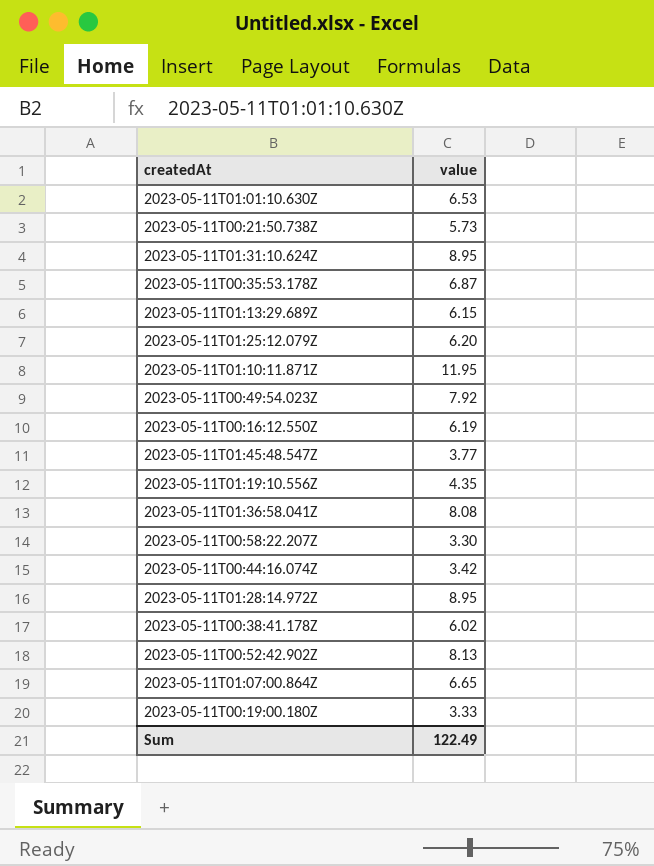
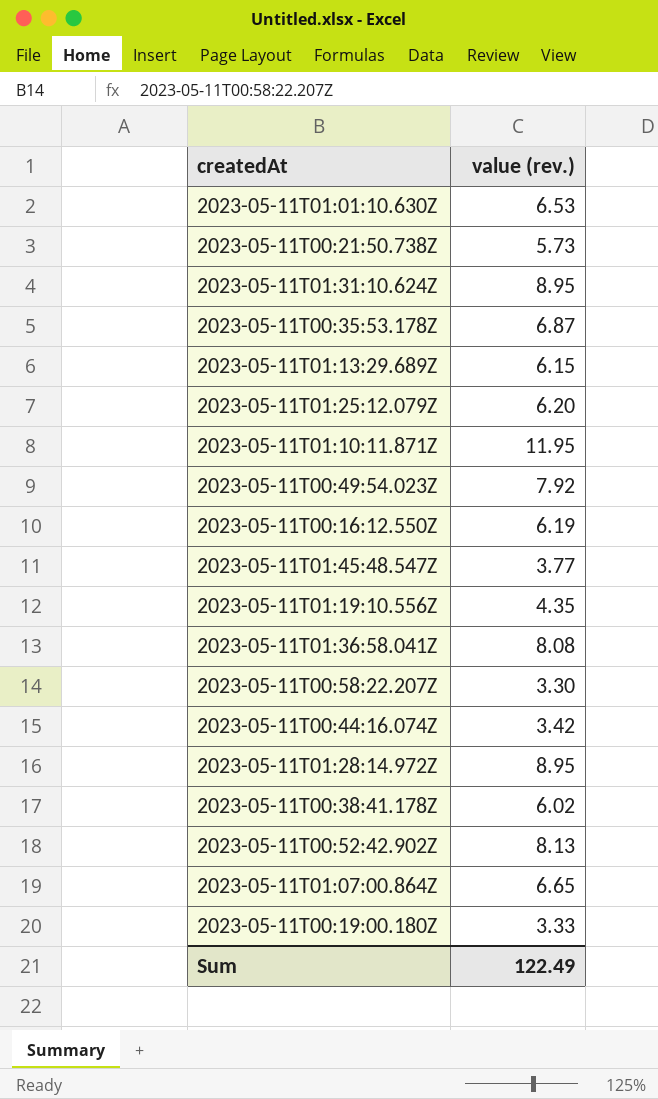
column name: value -> value (rev.)

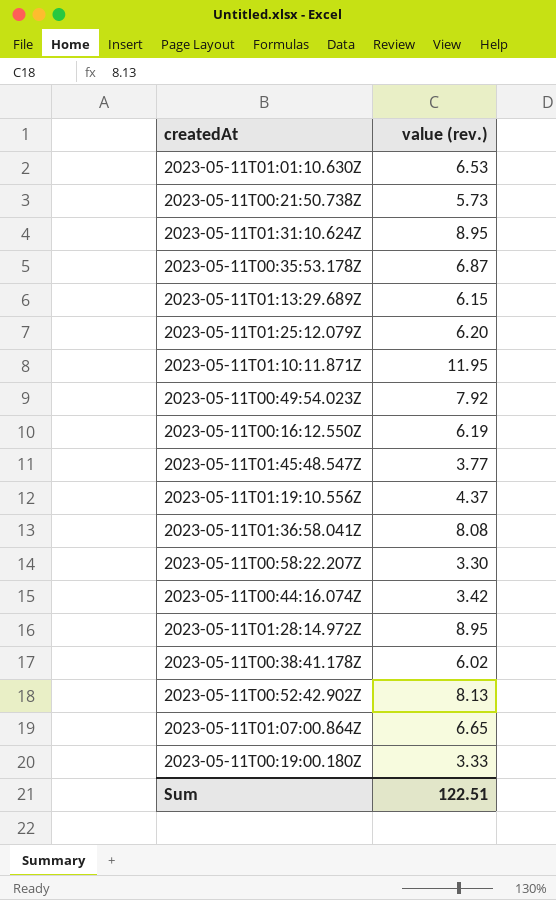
2023-05-11T01:19:10.556Z | value (rev.): 4.35 -> 4.37
Sum | value (rev.): 122.49 -> 122.51

